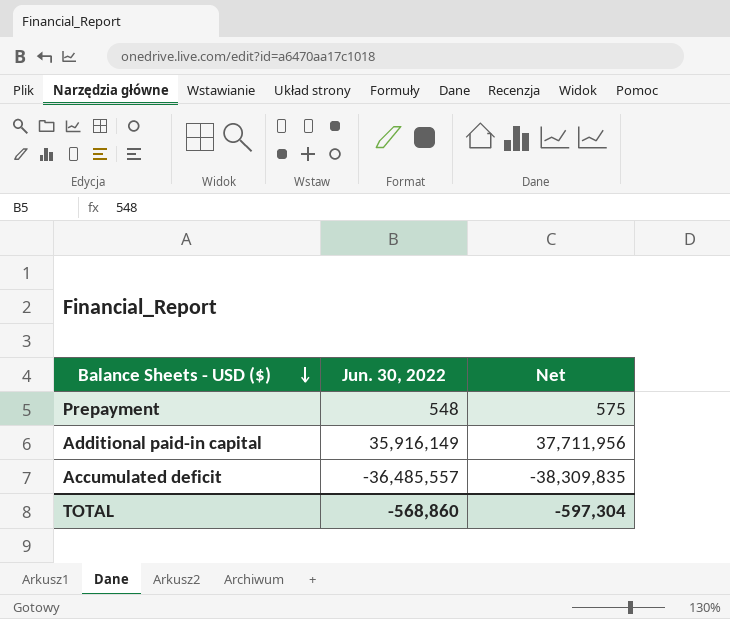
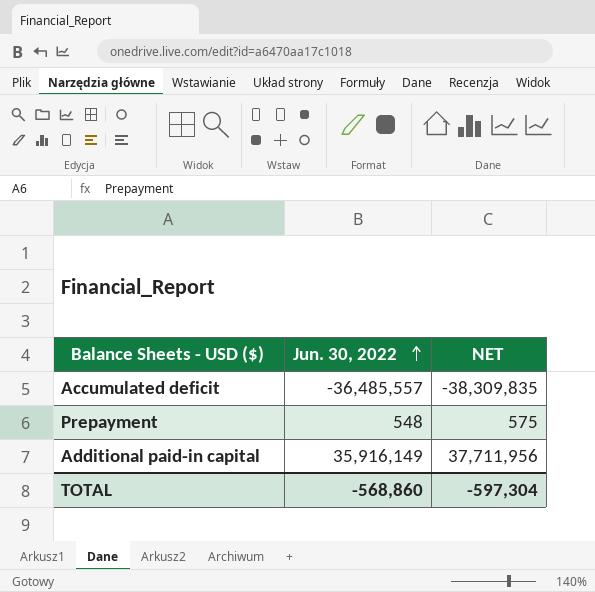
row order: Balance Sheets - USD ($) descending -> Jun. 30, 2022 ascending
column name: Net -> NET

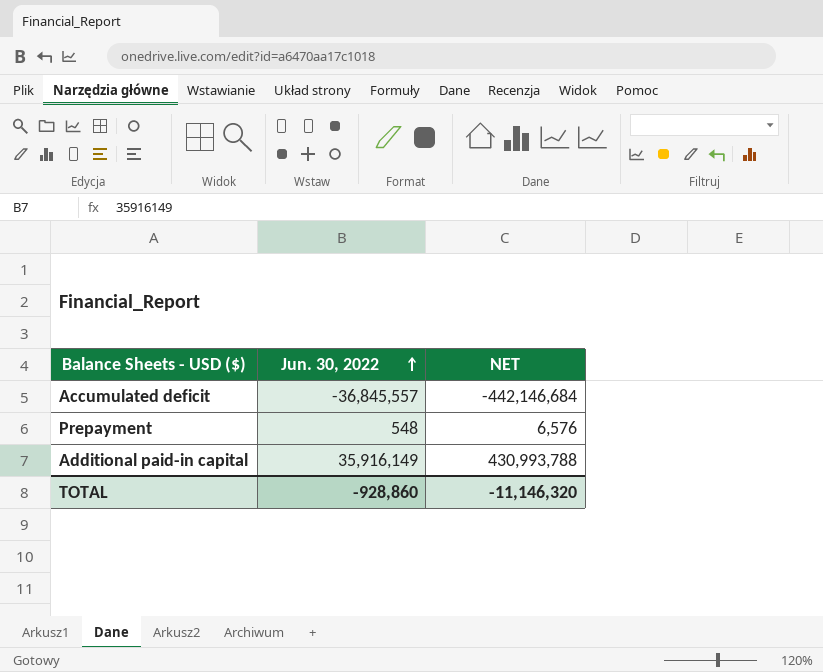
column NET | formula: [Jun. 30, 2022] * 1.05 -> [Jun. 30, 2022] * 12
Accumulated deficit | Jun. 30, 2022: -36,485,557 -> -36,845,557
TOTAL | Jun. 30, 2022: -568,860 -> -928,860
TOTAL | NET: -597,304 -> -11,146,320

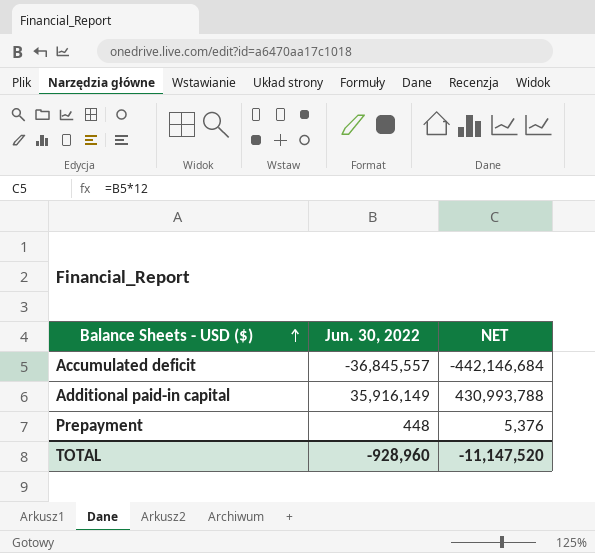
row order: Jun. 30, 2022 ascending -> Balance Sheets - USD ($) ascending
Prepayment | Jun. 30, 2022: 548 -> 448
Prepayment | NET: 6,576 -> 5,376
TOTAL | Jun. 30, 2022: -928,860 -> -928,960
TOTAL | NET: -11,146,320 -> -11,147,520

